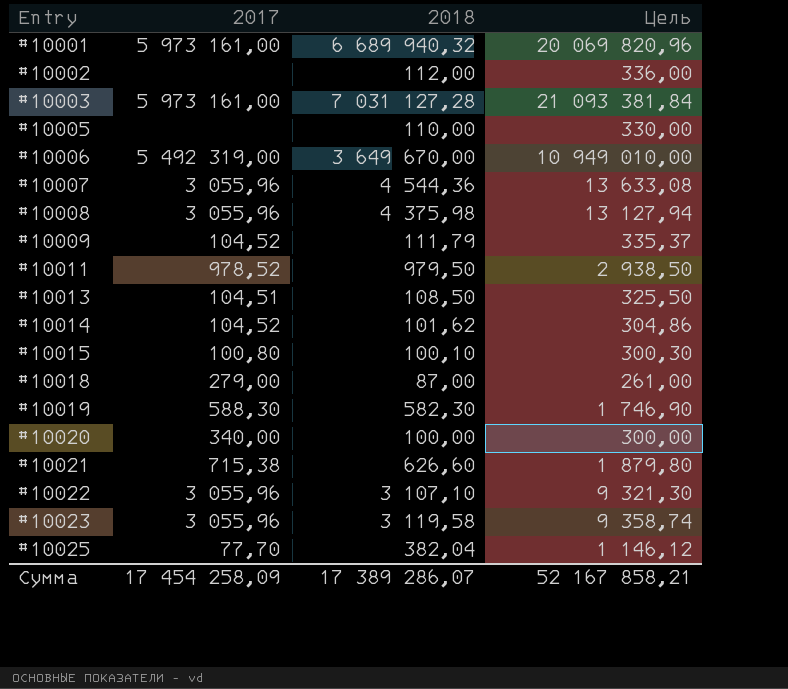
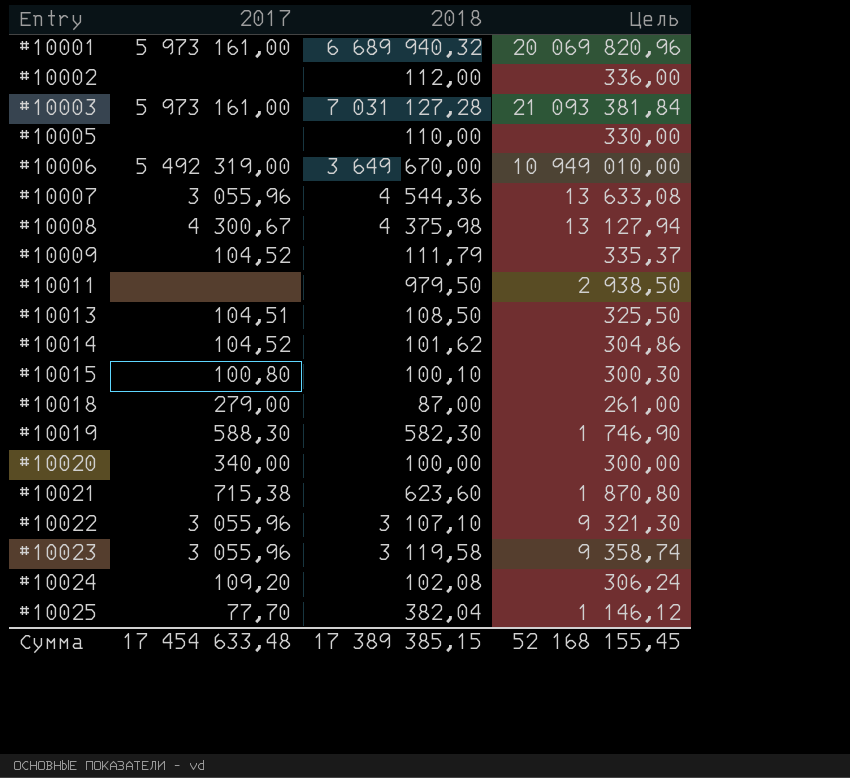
#10008 | 2017: 3 055,96 -> 4 300,67
#10011 | 2017: 978,52 -> none
#10021 | 2018: 626,60 -> 623,60
#10021 | Цель: 1 879,80 -> 1 870,80
row #10024: none -> 109,20 | 102,08 | 306,24
Сумма | 2017: 17 454 258,09 -> 17 454 633,48
Сумма | 2018: 17 389 286,07 -> 17 389 385,15
Сумма | Цель: 52 167 858,21 -> 52 168 155,45

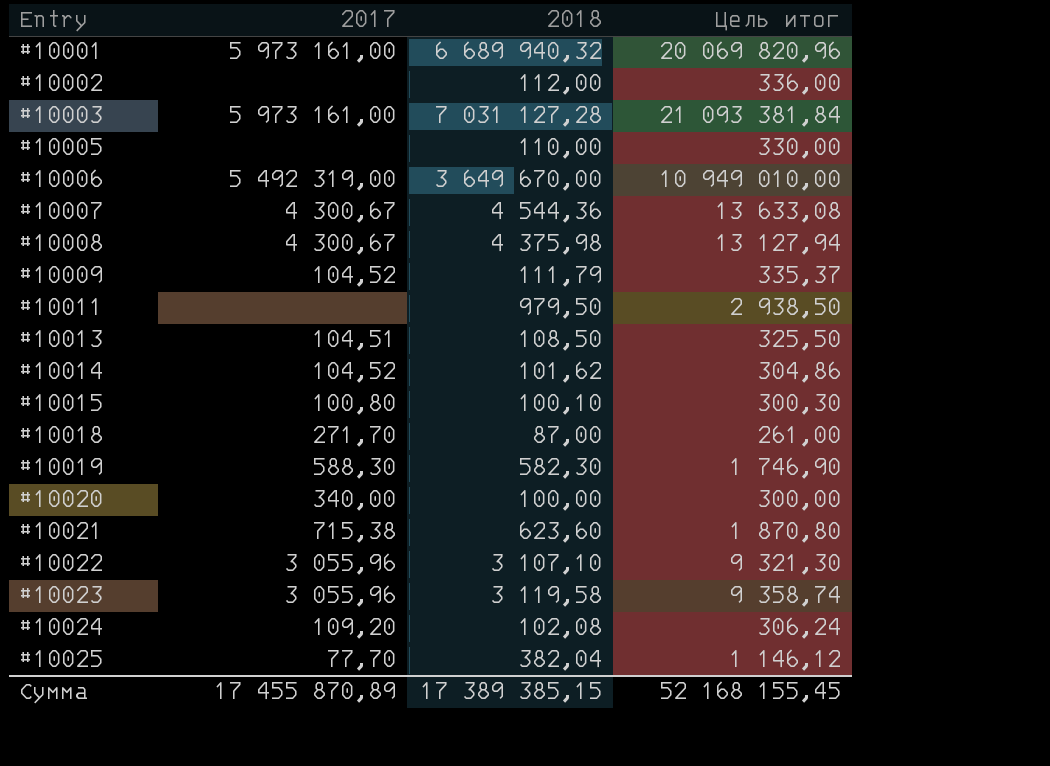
column name: Цель -> Цель итог
#10007 | 2017: 3 055,96 -> 4 300,67
#10018 | 2017: 279,00 -> 271,70
Сумма | 2017: 17 454 633,48 -> 17 455 870,89

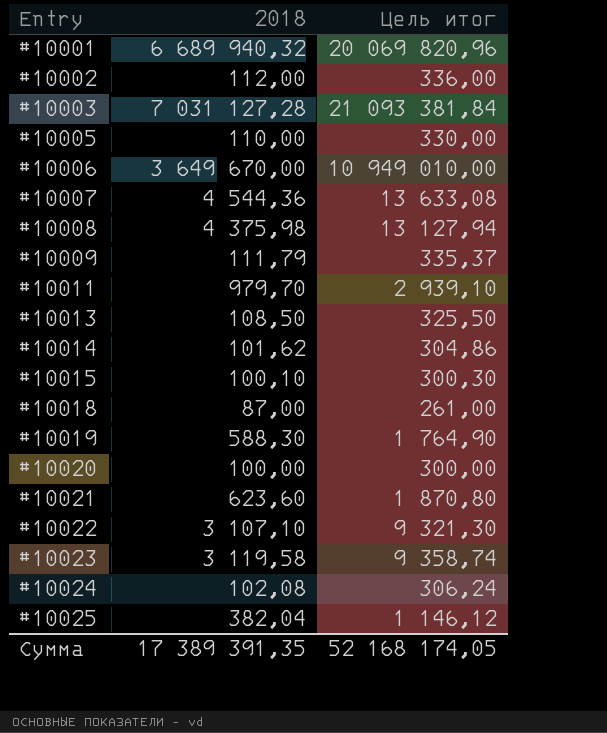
column 2017 | position: 2 -> none
#10011 | 2018: 979,50 -> 979,70
#10011 | Цель итог: 2 938,50 -> 2 939,10
#10019 | 2018: 582,30 -> 588,30
#10019 | Цель итог: 1 746,90 -> 1 764,90
Сумма | 2018: 17 389 385,15 -> 17 389 391,35
Сумма | Цель итог: 52 168 155,45 -> 52 168 174,05

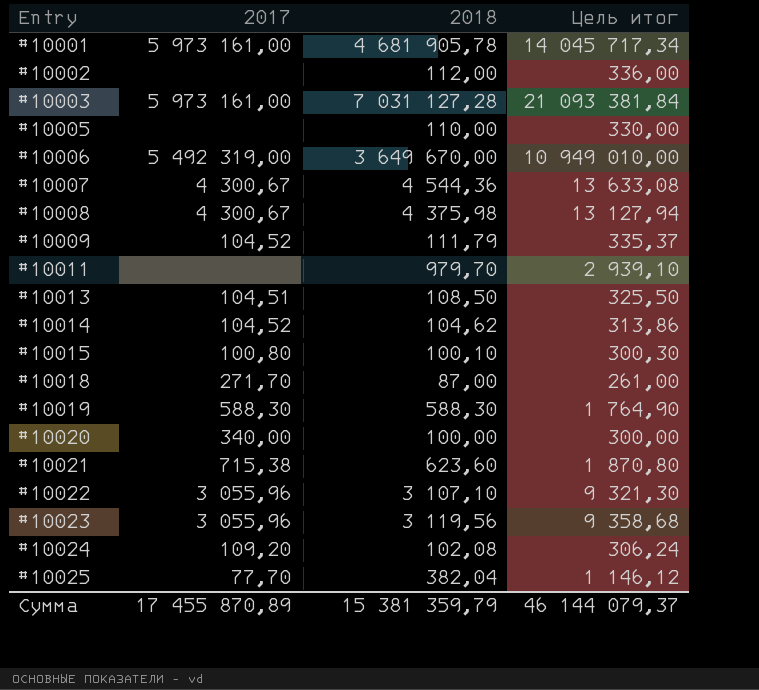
column 2017 | position: none -> 2
#10001 | 2018: 6 689 940,32 -> 4 681 905,78
#10001 | Цель итог: 20 069 820,96 -> 14 045 717,34
#10014 | 2018: 101,62 -> 104,62
#10014 | Цель итог: 304,86 -> 313,86
#10023 | 2018: 3 119,58 -> 3 119,56
#10023 | Цель итог: 9 358,74 -> 9 358,68
Сумма | 2018: 17 389 391,35 -> 15 381 359,79
Сумма | Цель итог: 52 168 174,05 -> 46 144 079,37

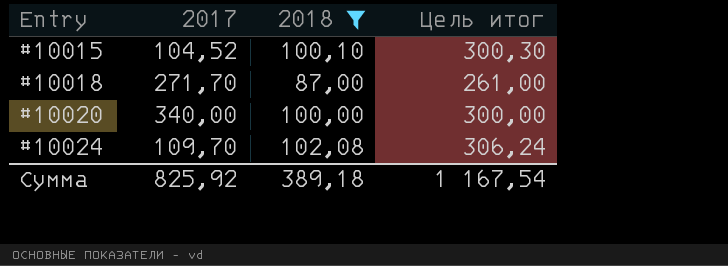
filter: none -> 2018 <= 102,08
#10015 | 2017: 100,80 -> 104,52
#10024 | 2017: 109,20 -> 109,70
Сумма | 2017: 17 455 870,89 -> 825,92
Сумма | 2018: 15 381 359,79 -> 389,18
Сумма | Цель итог: 46 144 079,37 -> 1 167,54

